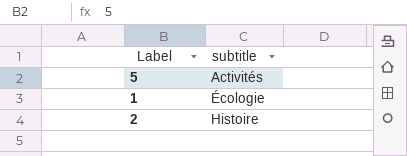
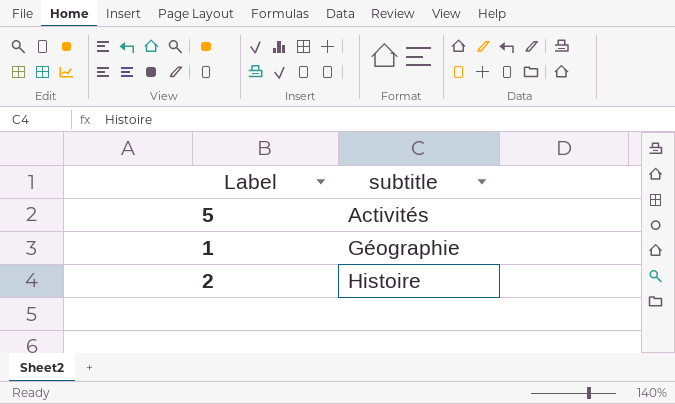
1 | subtitle: Écologie -> Géographie

